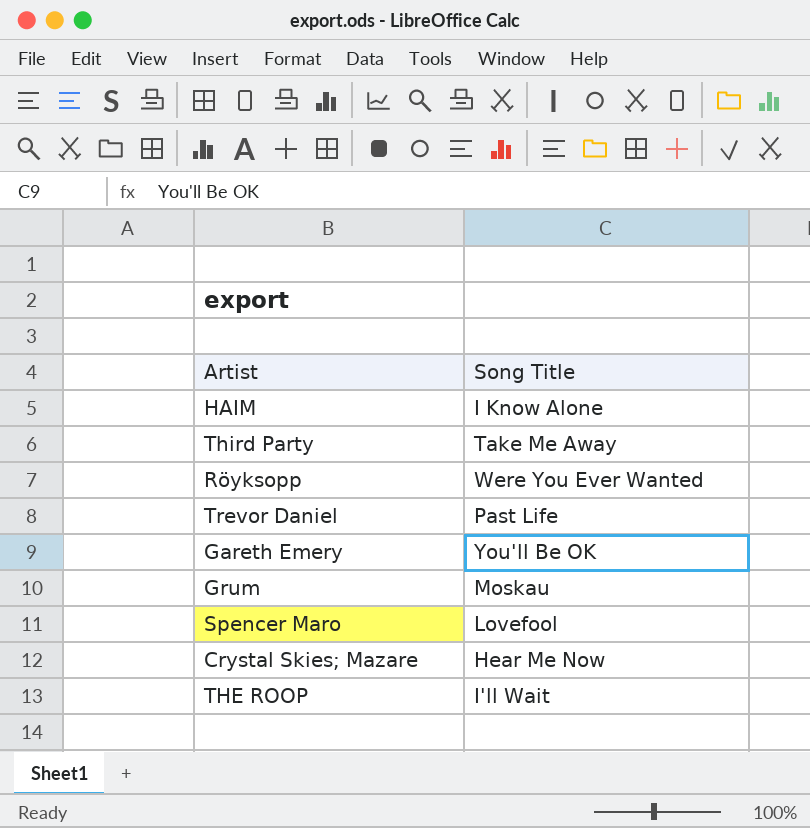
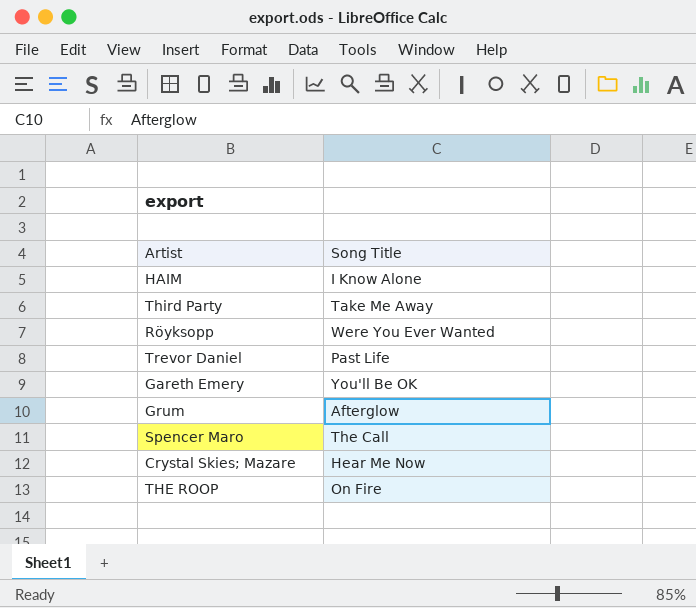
Grum | Song Title: Moskau -> Afterglow
Spencer Maro | Song Title: Lovefool -> The Call
THE ROOP | Song Title: I'll Wait -> On Fire

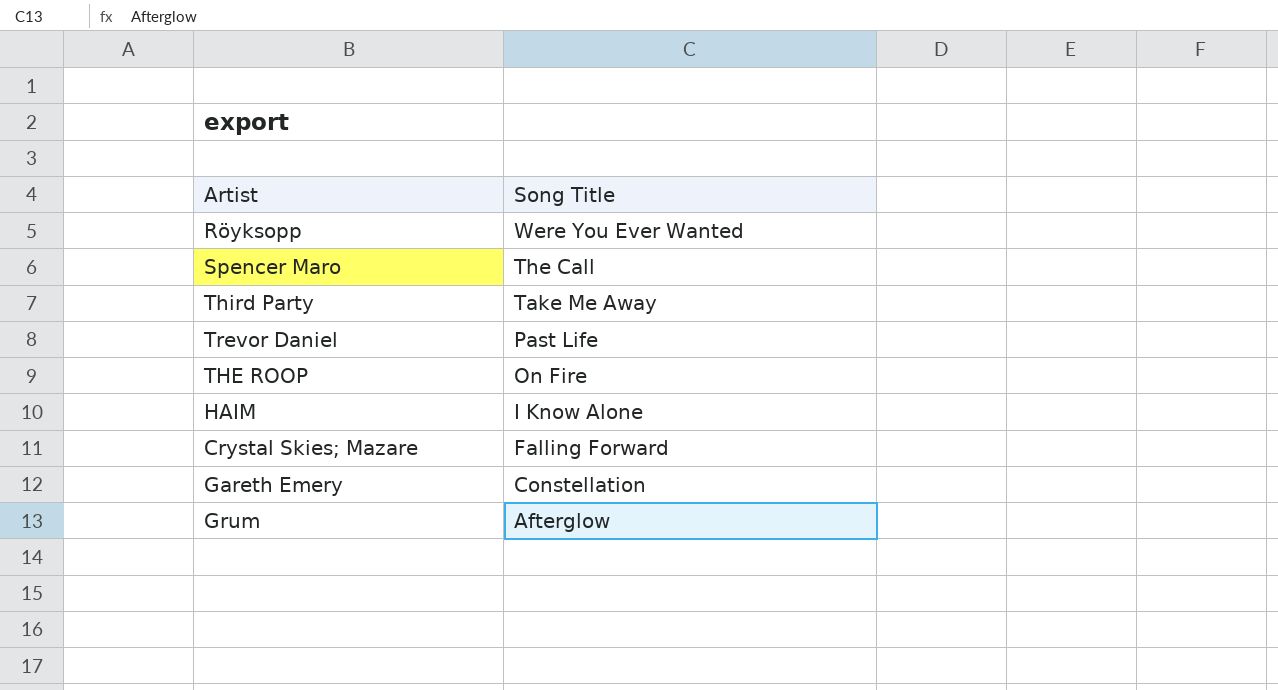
row order: none -> Song Title descending
Crystal Skies; Mazare | Song Title: Hear Me Now -> Falling Forward
Gareth Emery | Song Title: You'll Be OK -> Constellation

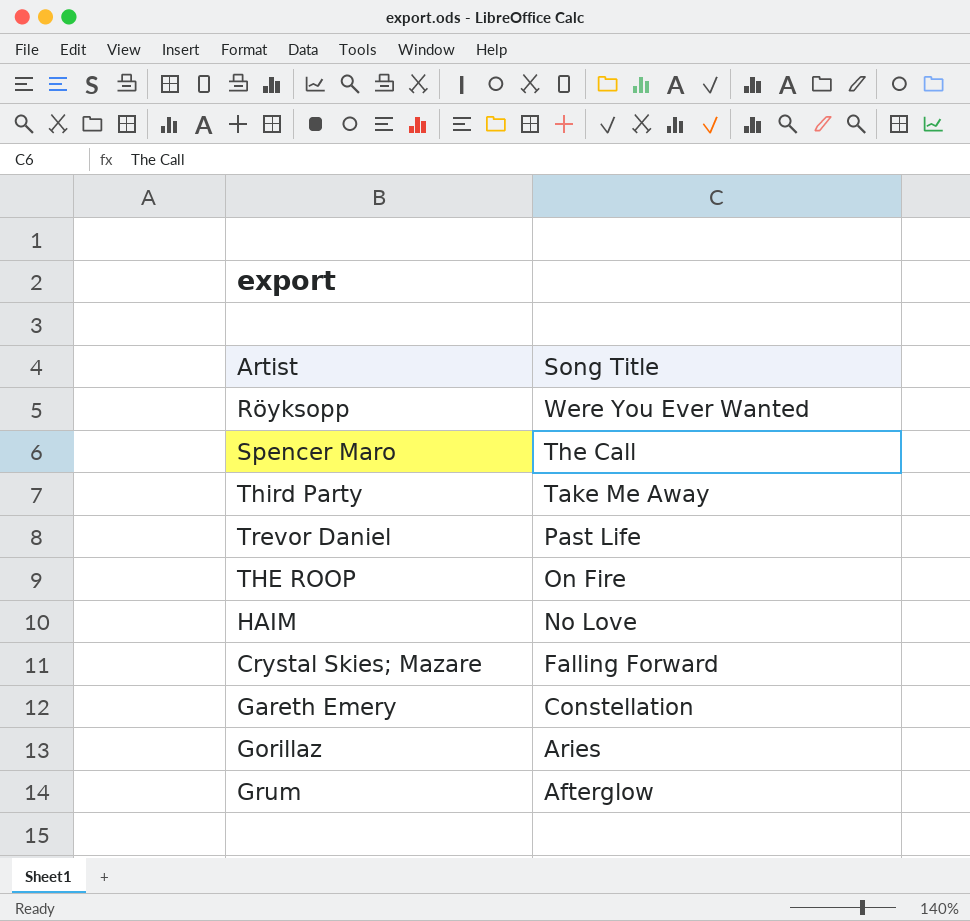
HAIM | Song Title: I Know Alone -> No Love
row Gorillaz: none -> Aries

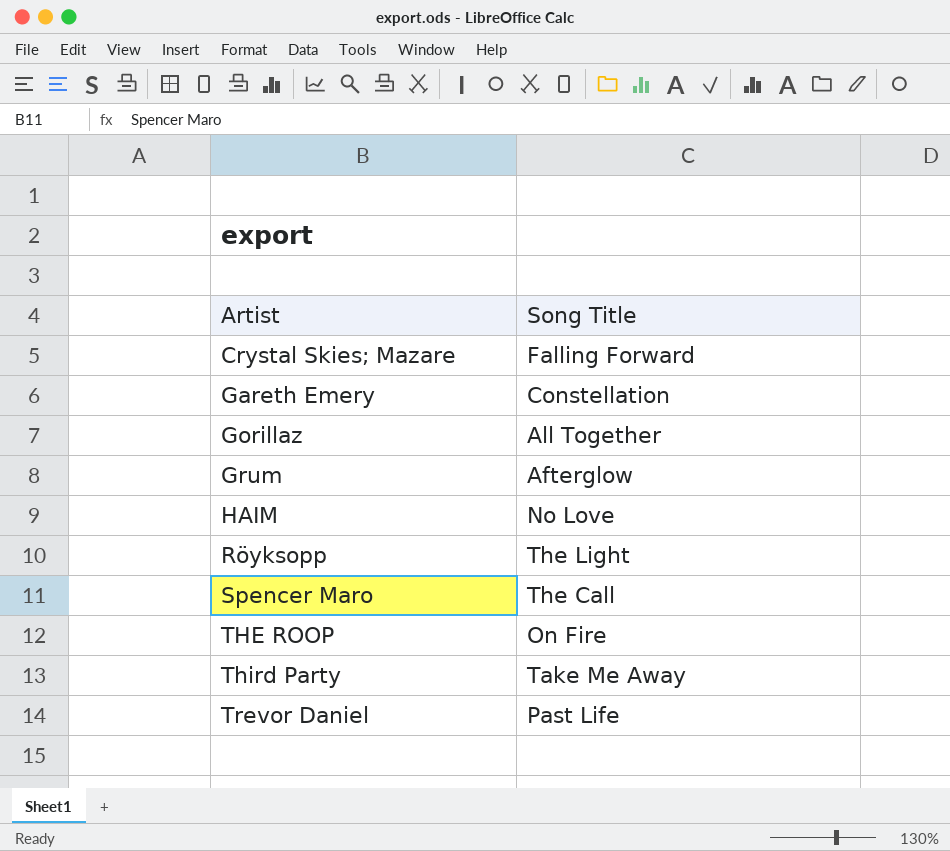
row order: Song Title descending -> Artist ascending
Gorillaz | Song Title: Aries -> All Together
Röyksopp | Song Title: Were You Ever Wanted -> The Light

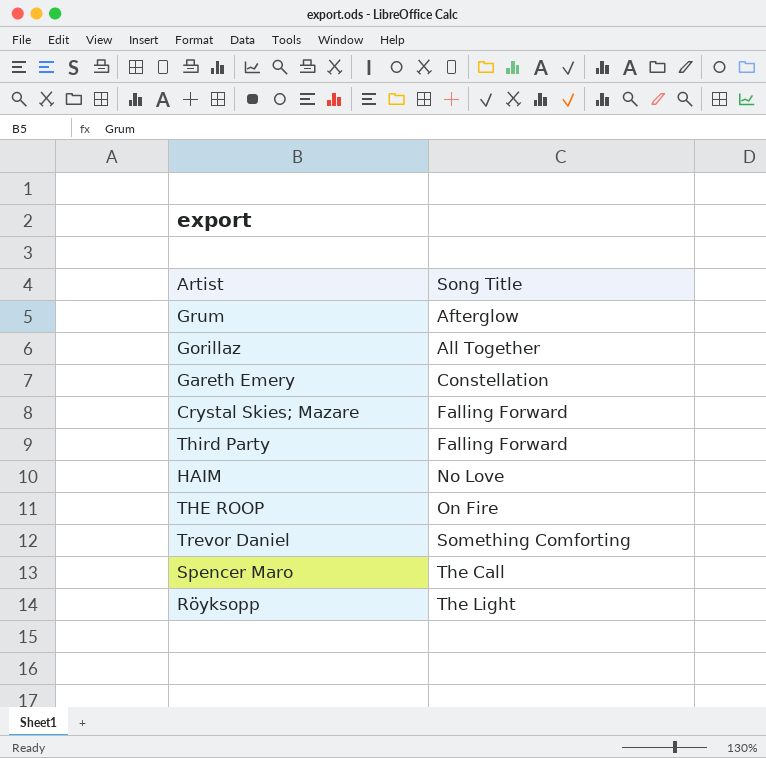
row order: Artist ascending -> Song Title ascending
Third Party | Song Title: Take Me Away -> Falling Forward
Trevor Daniel | Song Title: Past Life -> Something Comforting

